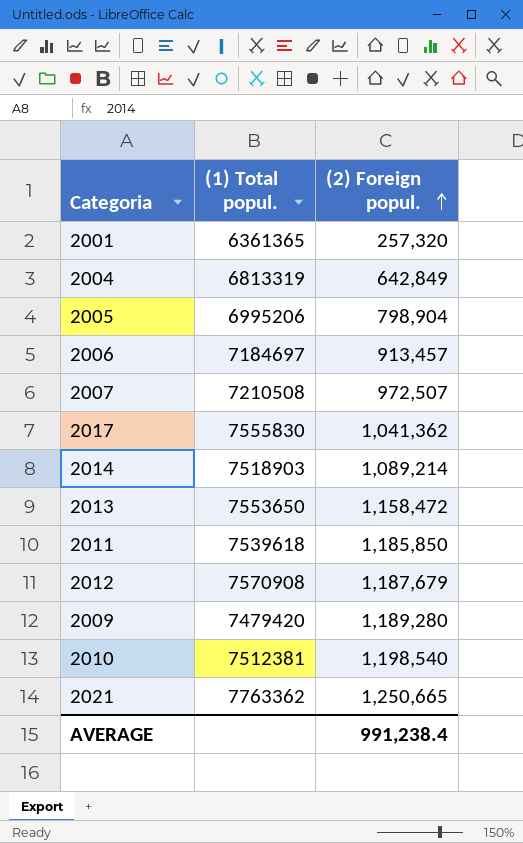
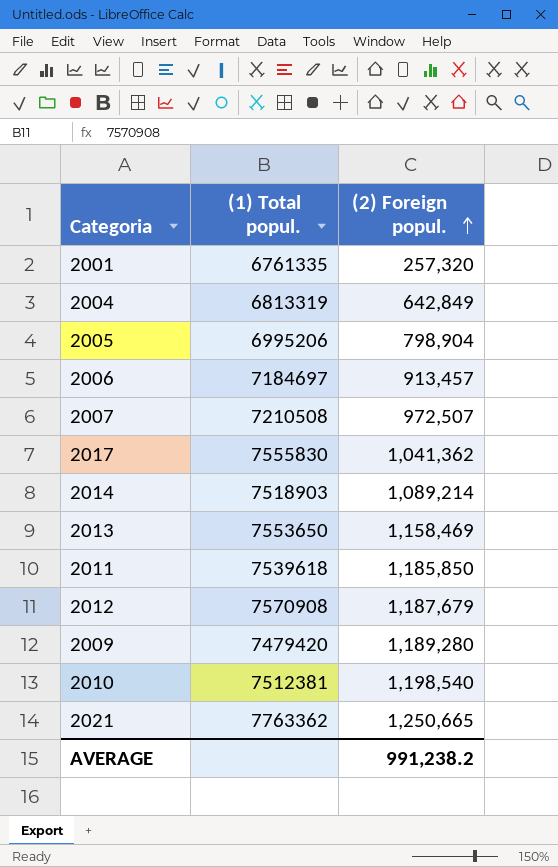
2001 | (1) Total popul.: 6361365 -> 6761335
2013 | (2) Foreign popul.: 1,158,472 -> 1,158,469
AVERAGE | (2) Foreign popul.: 991,238.4 -> 991,238.2

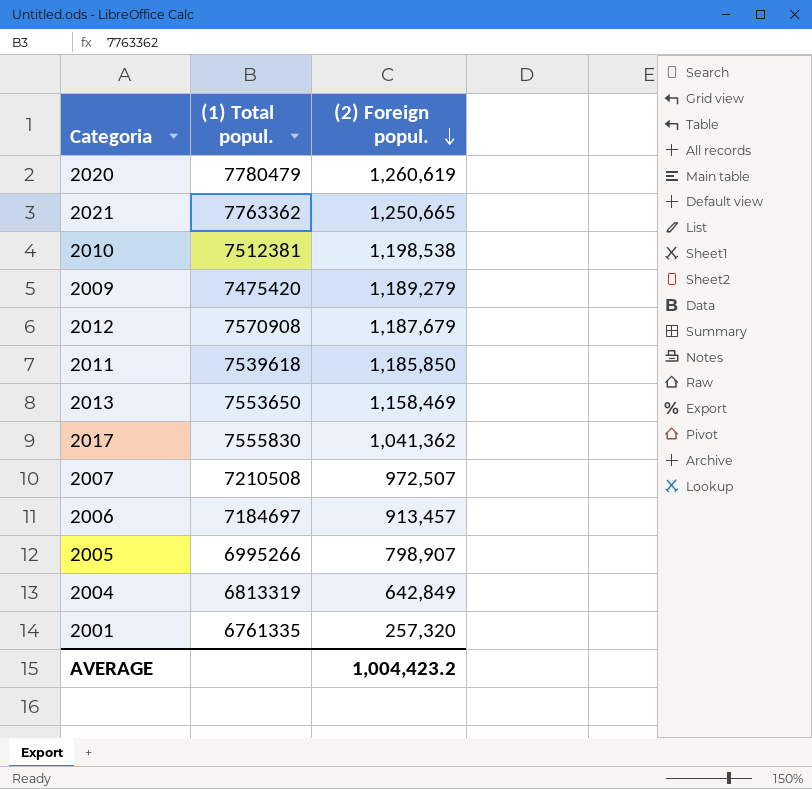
row order: (2) Foreign popul. ascending -> (2) Foreign popul. descending
row 2014: 7518903 | 1,089,214 -> none
row 2020: none -> 7780479 | 1,260,619
2010 | (2) Foreign popul.: 1,198,540 -> 1,198,538
2009 | (1) Total popul.: 7479420 -> 7475420
2009 | (2) Foreign popul.: 1,189,280 -> 1,189,279
2005 | (1) Total popul.: 6995206 -> 6995266
2005 | (2) Foreign popul.: 798,904 -> 798,907
AVERAGE | (2) Foreign popul.: 991,238.2 -> 1,004,423.2

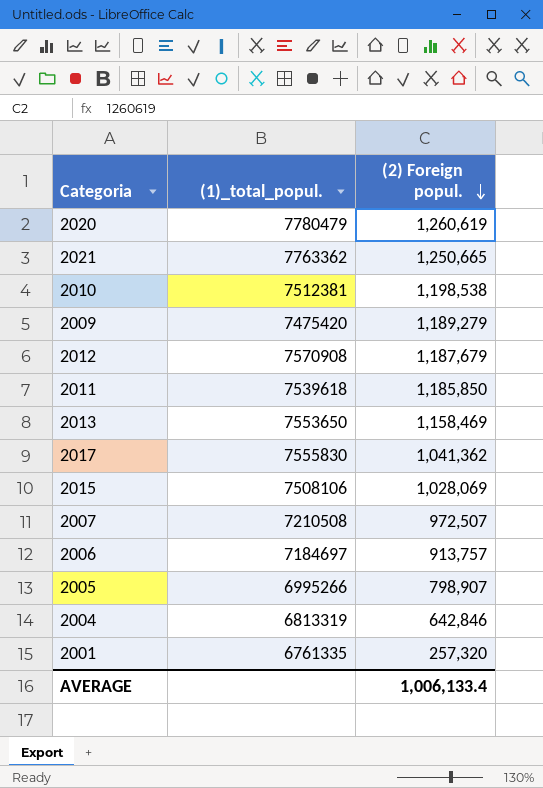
column name: (1) Total popul. -> (1)_total_popul.
row 2015: none -> 7508106 | 1,028,069
2006 | (2) Foreign popul.: 913,457 -> 913,757
2004 | (2) Foreign popul.: 642,849 -> 642,846
AVERAGE | (2) Foreign popul.: 1,004,423.2 -> 1,006,133.4

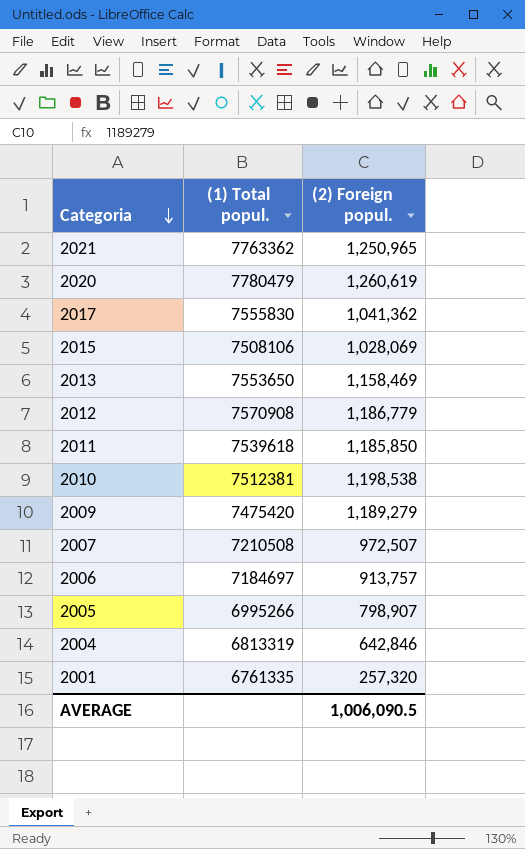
row order: (2) Foreign popul. descending -> Categoria descending
column name: (1)_total_popul. -> (1) Total popul.
2021 | (2) Foreign popul.: 1,250,665 -> 1,250,965
2012 | (2) Foreign popul.: 1,187,679 -> 1,186,779
AVERAGE | (2) Foreign popul.: 1,006,133.4 -> 1,006,090.5

